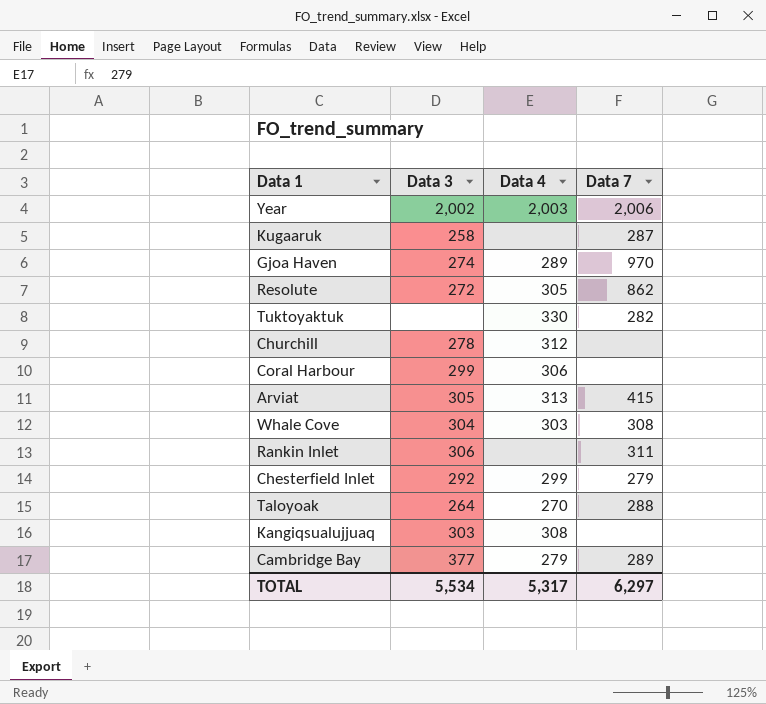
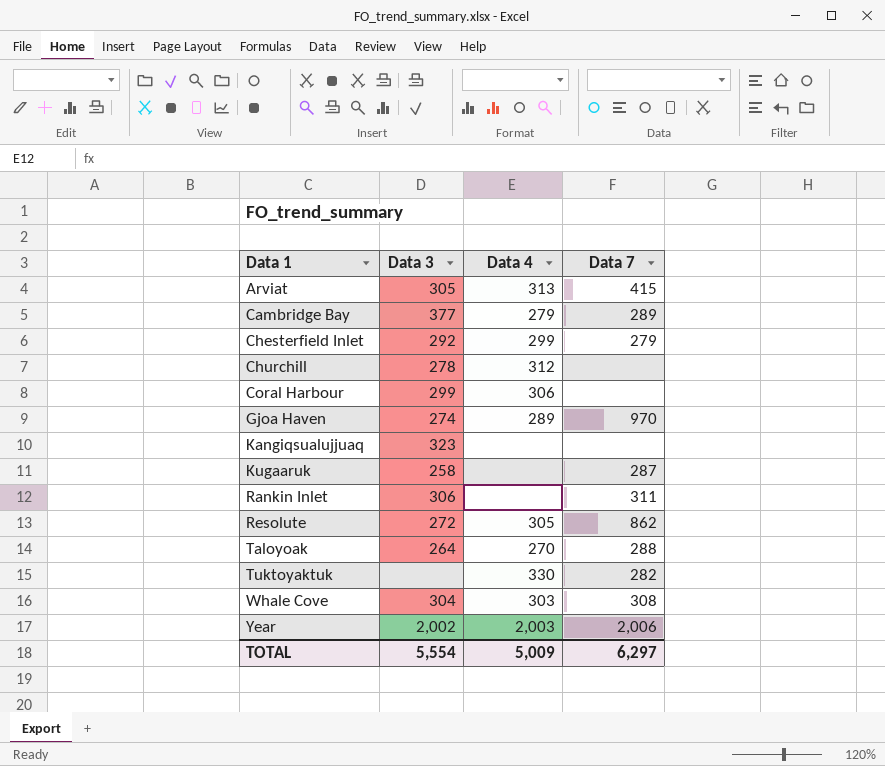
row order: none -> Data 1 ascending
Kangiqsualujjuaq | Data 3: 303 -> 323
Kangiqsualujjuaq | Data 4: 308 -> none
TOTAL | Data 3: 5,534 -> 5,554
TOTAL | Data 4: 5,317 -> 5,009

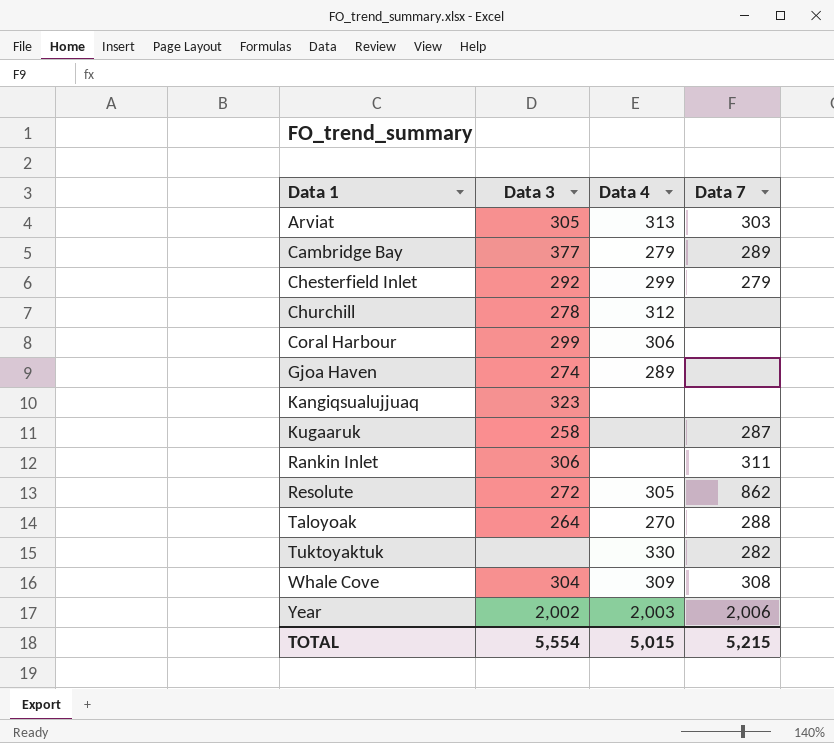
Arviat | Data 7: 415 -> 303
Gjoa Haven | Data 7: 970 -> none
Whale Cove | Data 4: 303 -> 309
TOTAL | Data 4: 5,009 -> 5,015
TOTAL | Data 7: 6,297 -> 5,215

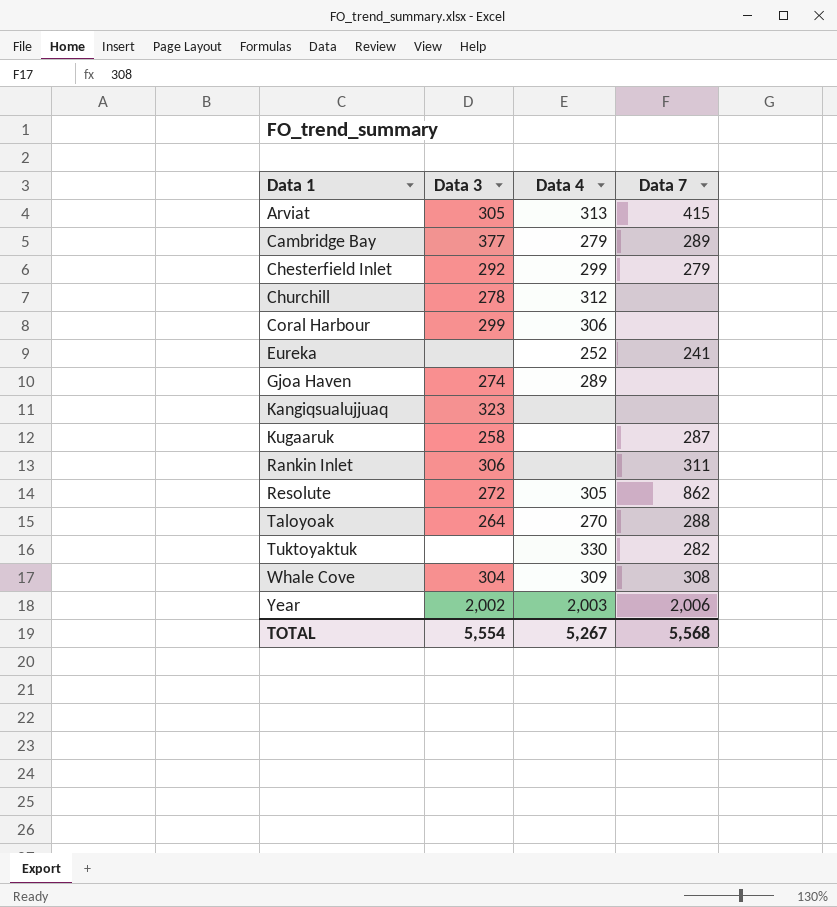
Arviat | Data 7: 303 -> 415
row Eureka: none -> none | 252 | 241
TOTAL | Data 4: 5,015 -> 5,267
TOTAL | Data 7: 5,215 -> 5,568

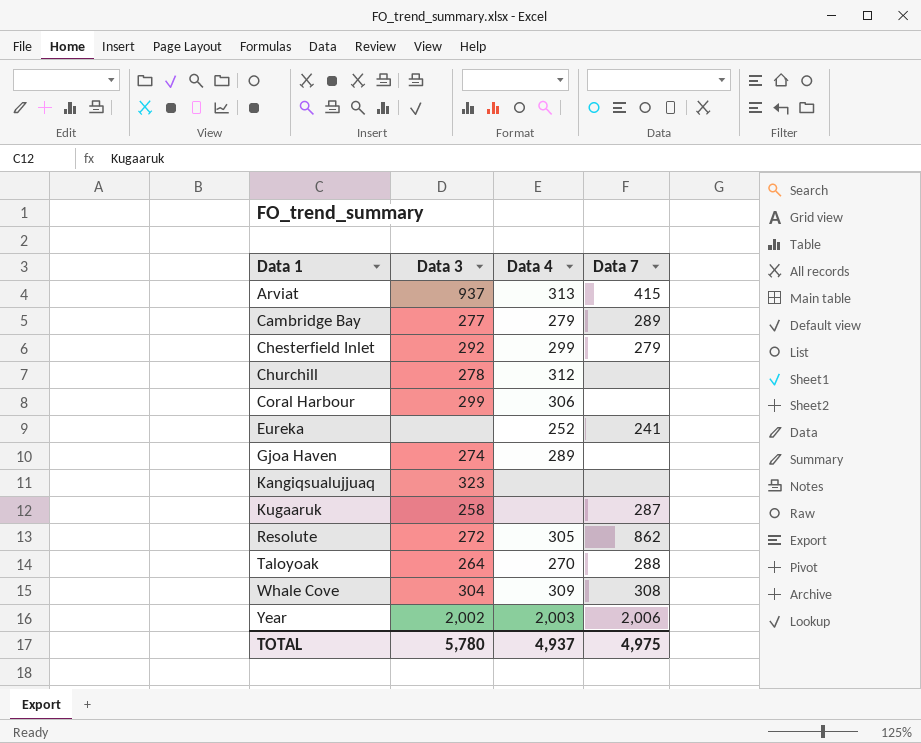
row Rankin Inlet: 306 | none | 311 -> none
row Tuktoyaktuk: none | 330 | 282 -> none
Arviat | Data 3: 305 -> 937
Cambridge Bay | Data 3: 377 -> 277
TOTAL | Data 3: 5,554 -> 5,780
TOTAL | Data 4: 5,267 -> 4,937
TOTAL | Data 7: 5,568 -> 4,975

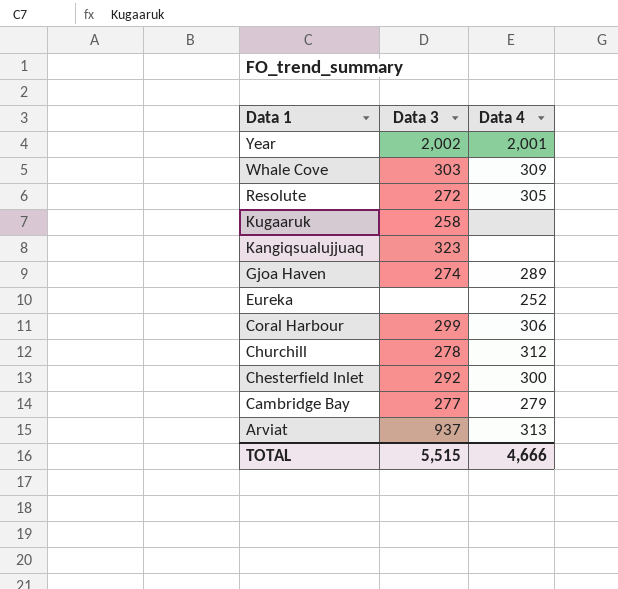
row order: Data 1 ascending -> Data 1 descending
column Data 7 | position: 4 -> none
row Taloyoak: 264 | 270 | 288 -> none
Year | Data 4: 2,003 -> 2,001
Whale Cove | Data 3: 304 -> 303
Chesterfield Inlet | Data 4: 299 -> 300
TOTAL | Data 3: 5,780 -> 5,515
TOTAL | Data 4: 4,937 -> 4,666

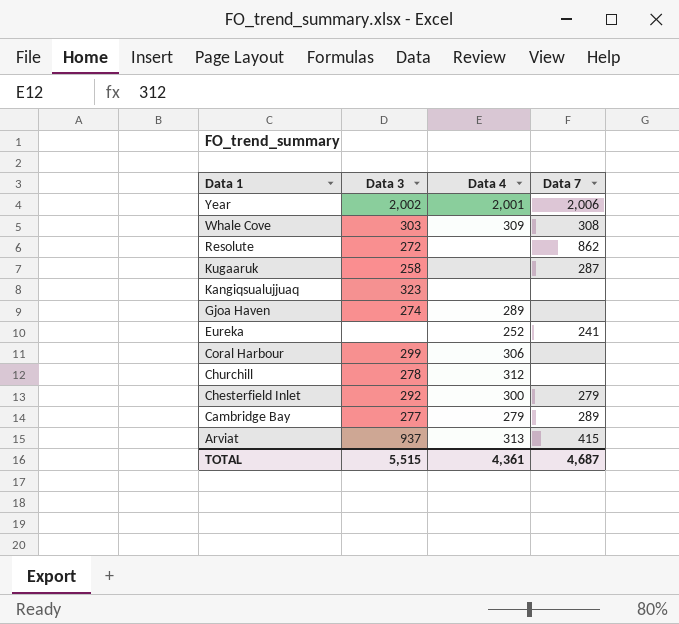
column Data 7 | position: none -> 4
Resolute | Data 4: 305 -> none
TOTAL | Data 4: 4,666 -> 4,361

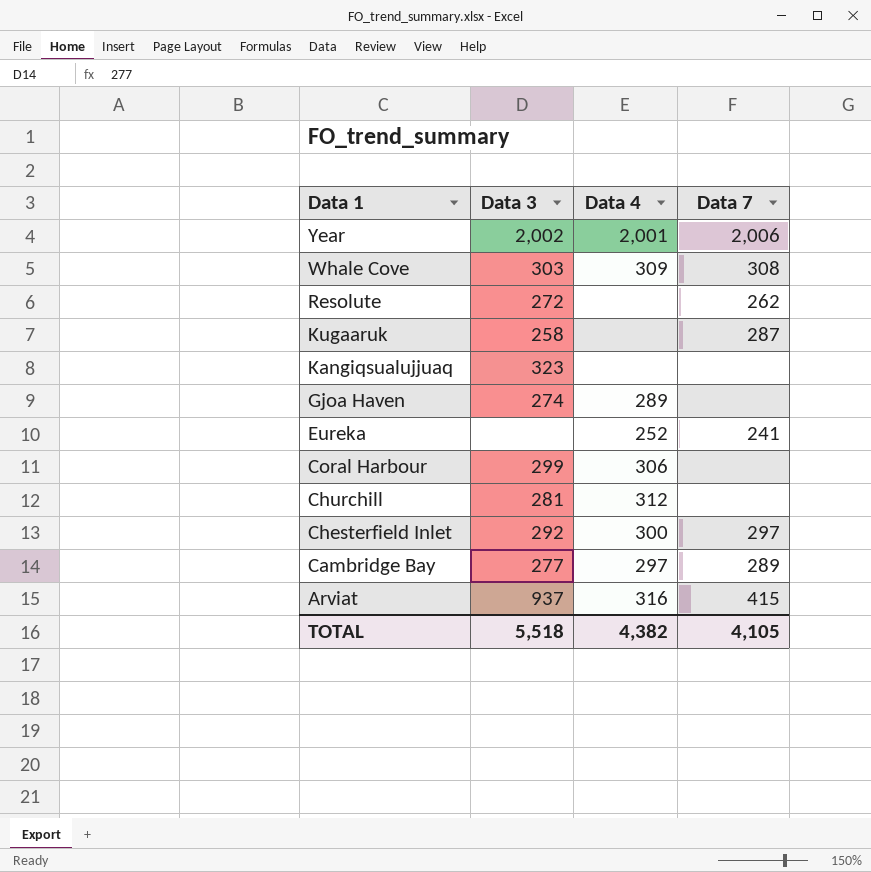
Resolute | Data 7: 862 -> 262
Churchill | Data 3: 278 -> 281
Chesterfield Inlet | Data 7: 279 -> 297
Cambridge Bay | Data 4: 279 -> 297
Arviat | Data 4: 313 -> 316
TOTAL | Data 3: 5,515 -> 5,518
TOTAL | Data 4: 4,361 -> 4,382
TOTAL | Data 7: 4,687 -> 4,105

